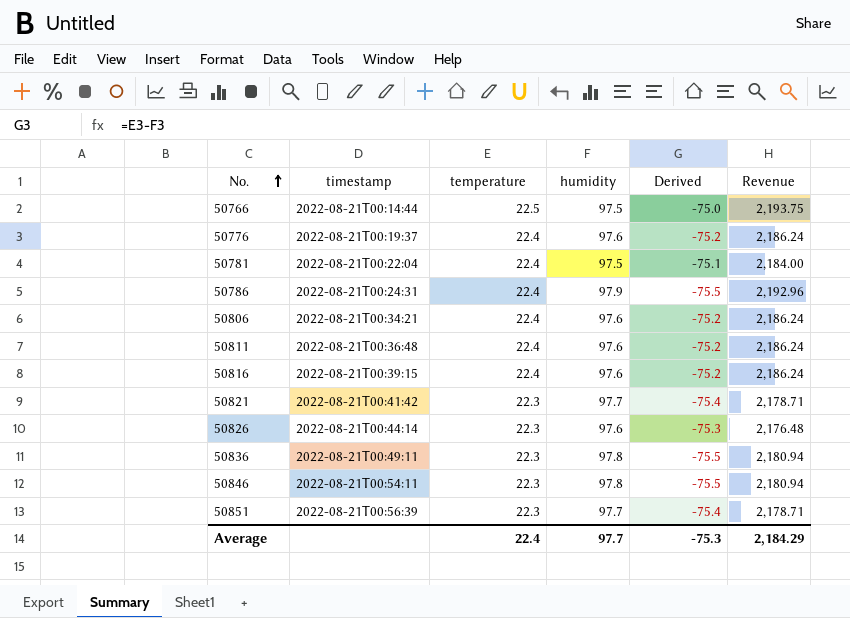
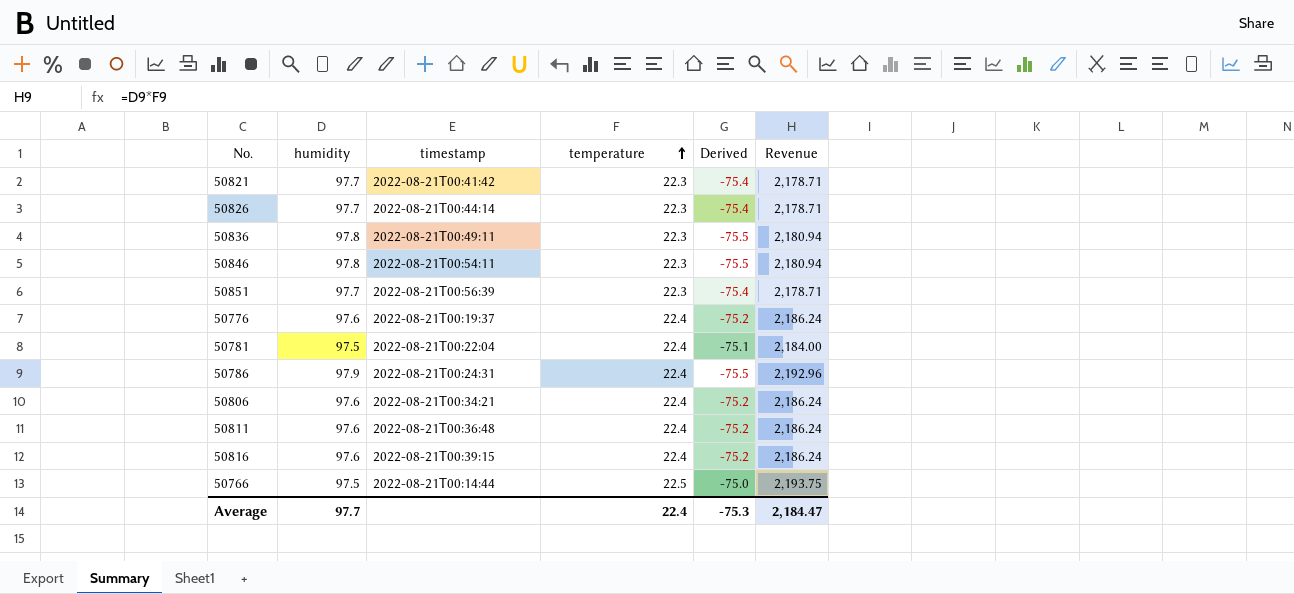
row order: No. ascending -> temperature ascending
column humidity | position: 4 -> 2
50826 | humidity: 97.6 -> 97.7
50826 | Derived: -75.3 -> -75.4
50826 | Revenue: 2,176.48 -> 2,178.71
Average | Revenue: 2,184.29 -> 2,184.47

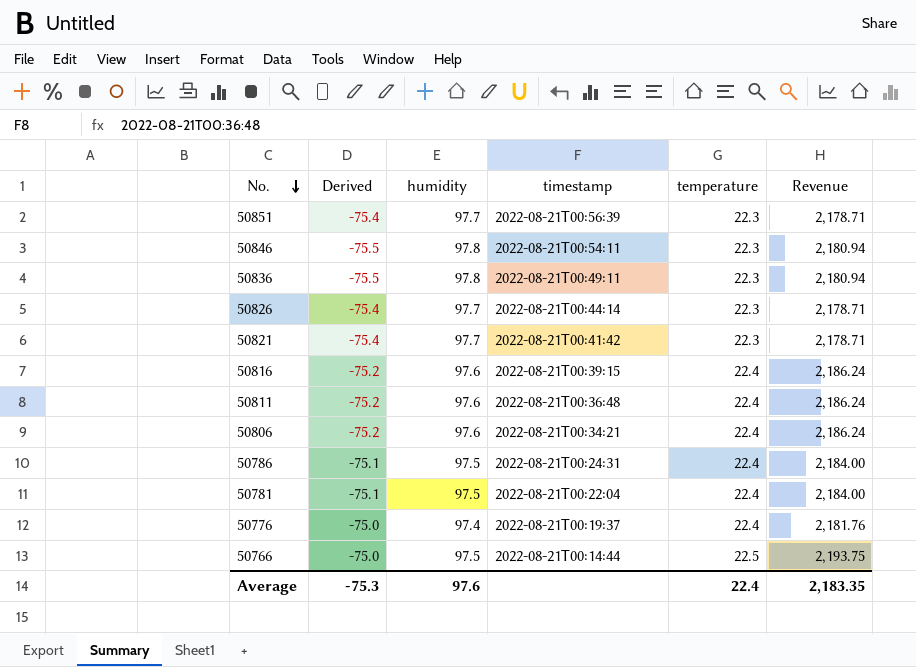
row order: temperature ascending -> No. descending
column Derived | position: 5 -> 2
50786 | Derived: -75.5 -> -75.1
50786 | humidity: 97.9 -> 97.5
50786 | Revenue: 2,192.96 -> 2,184.00
50776 | Derived: -75.2 -> -75.0
50776 | humidity: 97.6 -> 97.4
50776 | Revenue: 2,186.24 -> 2,181.76
Average | humidity: 97.7 -> 97.6
Average | Revenue: 2,184.47 -> 2,183.35

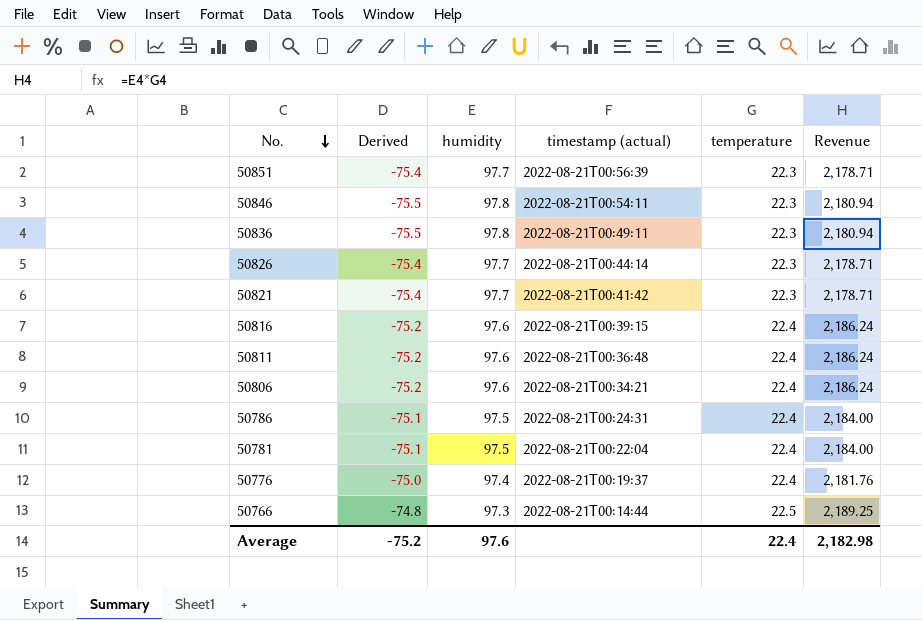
column name: timestamp -> timestamp (actual)
50766 | Derived: -75.0 -> -74.8
50766 | humidity: 97.5 -> 97.3
50766 | Revenue: 2,193.75 -> 2,189.25
Average | Derived: -75.3 -> -75.2
Average | Revenue: 2,183.35 -> 2,182.98

